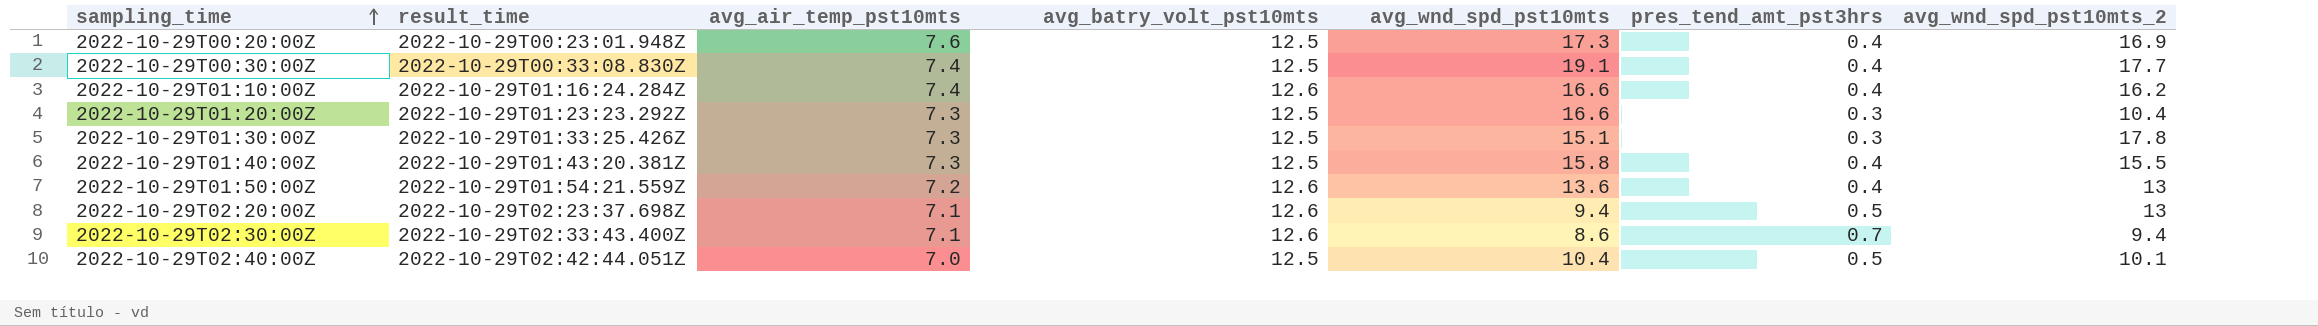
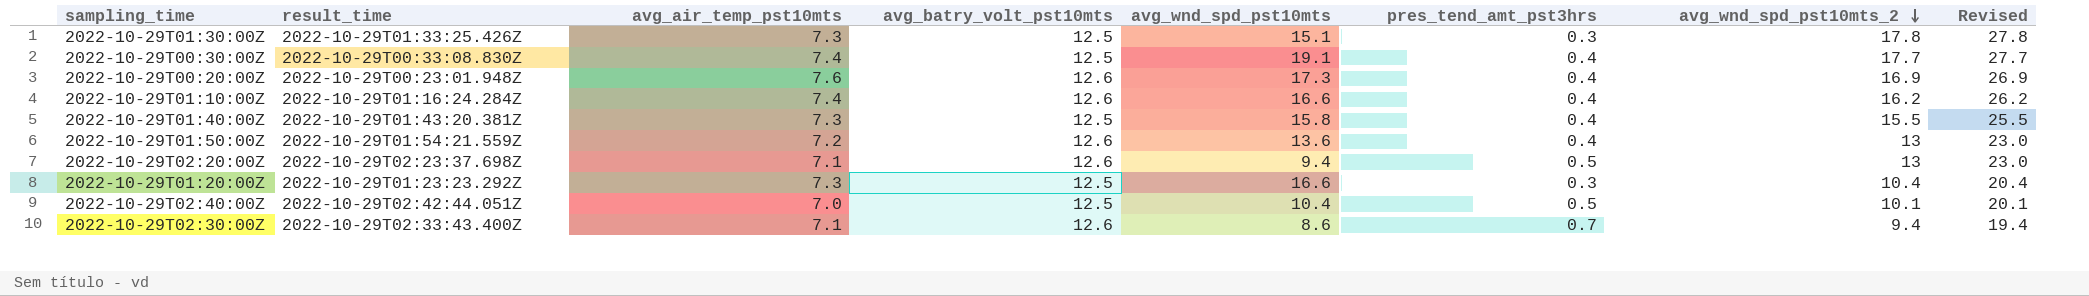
row order: sampling_time ascending -> avg_wnd_spd_pst10mts_2 descending
column Revised | formula: none -> [avg_wnd_spd_pst10mts_2] + 10
2022-10-29T00:20:00Z | avg_batry_volt_pst10mts: 12.5 -> 12.6

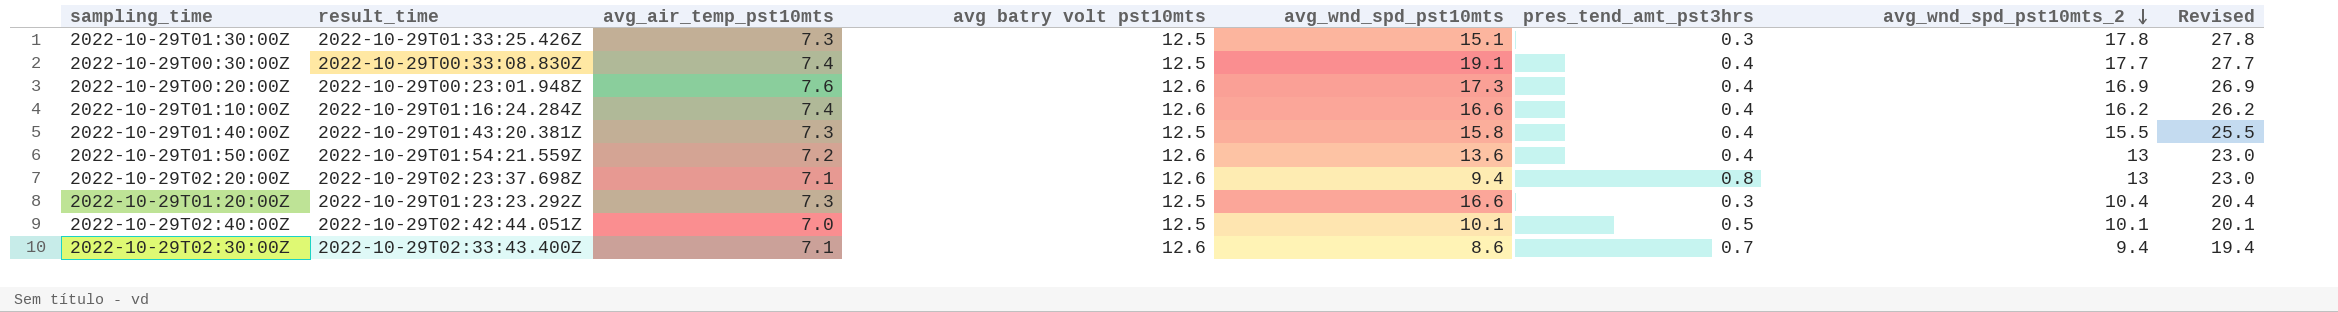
column name: avg_batry_volt_pst10mts -> avg batry volt pst10mts
2022-10-29T02:20:00Z | pres_tend_amt_pst3hrs: 0.5 -> 0.8
2022-10-29T02:40:00Z | avg_wnd_spd_pst10mts: 10.4 -> 10.1

